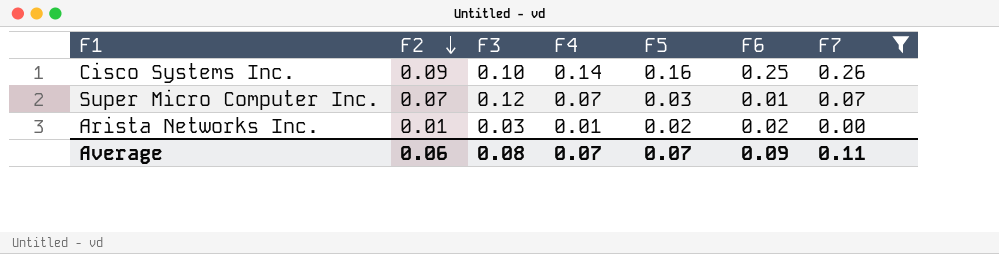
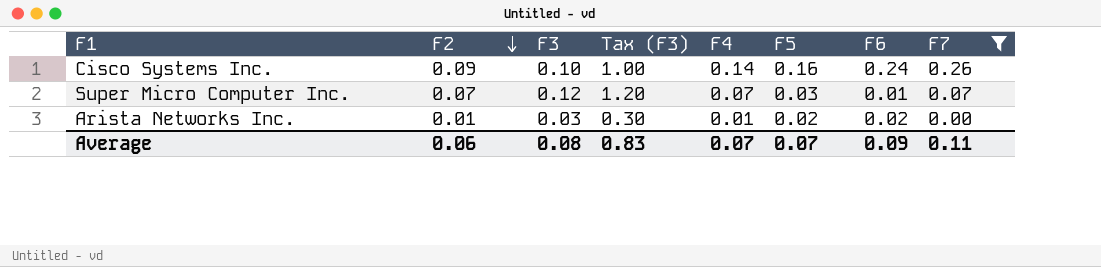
column Tax (F3) | formula: none -> [F3] * 10
Cisco Systems Inc. | F6: 0.25 -> 0.24

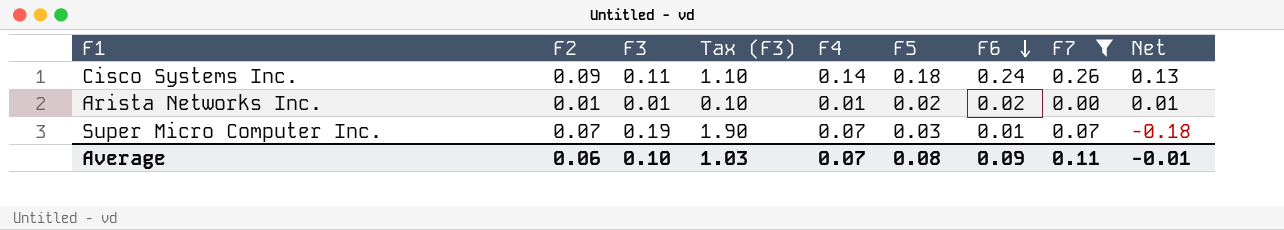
row order: F2 descending -> F6 descending
column Net | formula: none -> [F6] - [F3]
Cisco Systems Inc. | F3: 0.10 -> 0.11
Cisco Systems Inc. | Tax (F3): 1.00 -> 1.10
Cisco Systems Inc. | F5: 0.16 -> 0.18
Arista Networks Inc. | F3: 0.03 -> 0.01
Arista Networks Inc. | Tax (F3): 0.30 -> 0.10
Super Micro Computer Inc. | F3: 0.12 -> 0.19
Super Micro Computer Inc. | Tax (F3): 1.20 -> 1.90
Average | F3: 0.08 -> 0.10
Average | Tax (F3): 0.83 -> 1.03
Average | F5: 0.07 -> 0.08

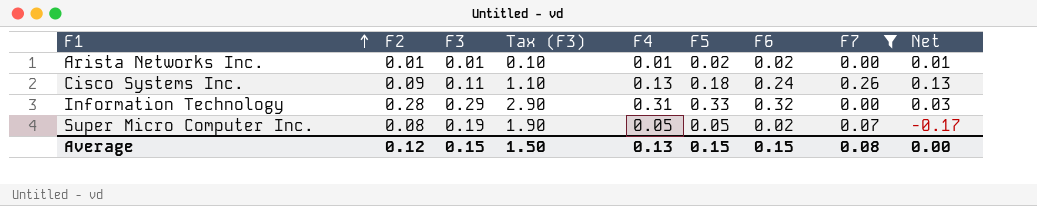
row order: F6 descending -> F1 ascending
Cisco Systems Inc. | F4: 0.14 -> 0.13
row Information Technology: none -> 0.28 | 0.29 | 2.90 | 0.31 | 0.33 | 0.32 | 0.00 | 0.03
Super Micro Computer Inc. | F2: 0.07 -> 0.08
Super Micro Computer Inc. | F4: 0.07 -> 0.05
Super Micro Computer Inc. | F5: 0.03 -> 0.05
Super Micro Computer Inc. | F6: 0.01 -> 0.02
Super Micro Computer Inc. | Net: -0.18 -> -0.17
Average | F2: 0.06 -> 0.12
Average | F3: 0.10 -> 0.15
Average | Tax (F3): 1.03 -> 1.50
Average | F4: 0.07 -> 0.13
Average | F5: 0.08 -> 0.15
Average | F6: 0.09 -> 0.15
Average | F7: 0.11 -> 0.08
Average | Net: -0.01 -> 0.00

